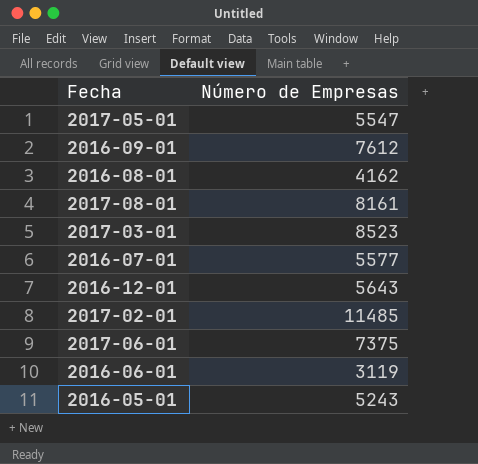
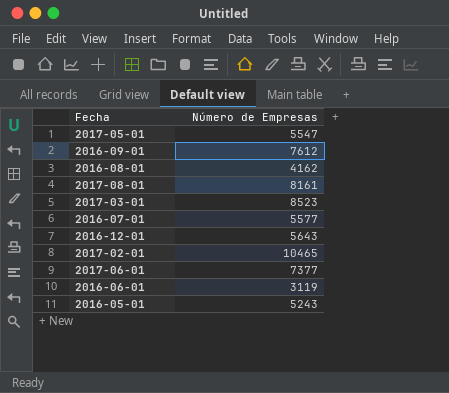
2017-02-01 | Número de Empresas: 11485 -> 10465
2017-06-01 | Número de Empresas: 7375 -> 7377

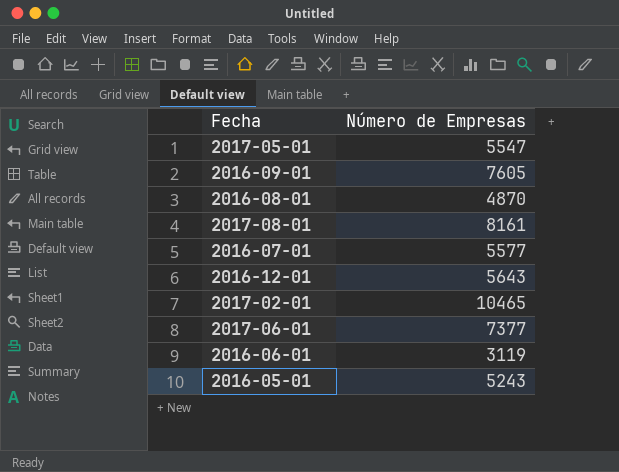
row 2017-03-01: 8523 -> none
2016-09-01 | Número de Empresas: 7612 -> 7605
2016-08-01 | Número de Empresas: 4162 -> 4870

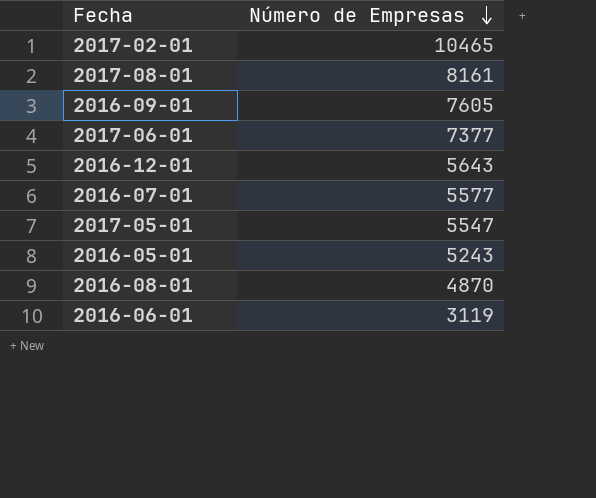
row order: none -> Número de Empresas descending

